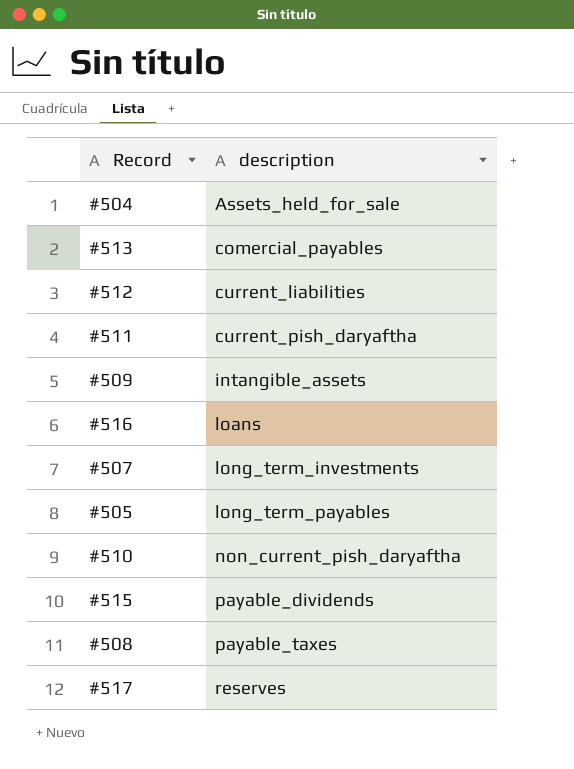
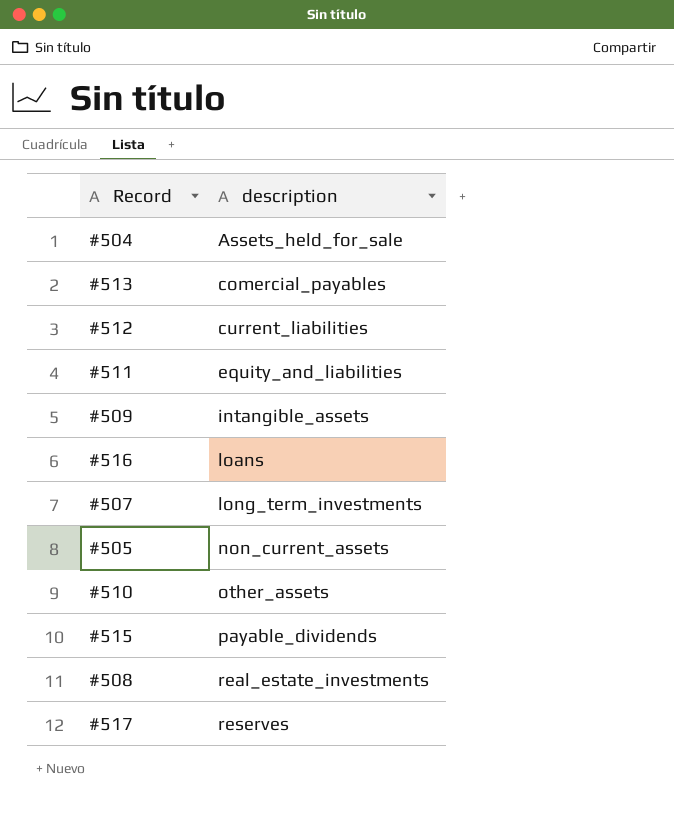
#511 | description: current_pish_daryaftha -> equity_and_liabilities
#505 | description: long_term_payables -> non_current_assets
#510 | description: non_current_pish_daryaftha -> other_assets
#508 | description: payable_taxes -> real_estate_investments

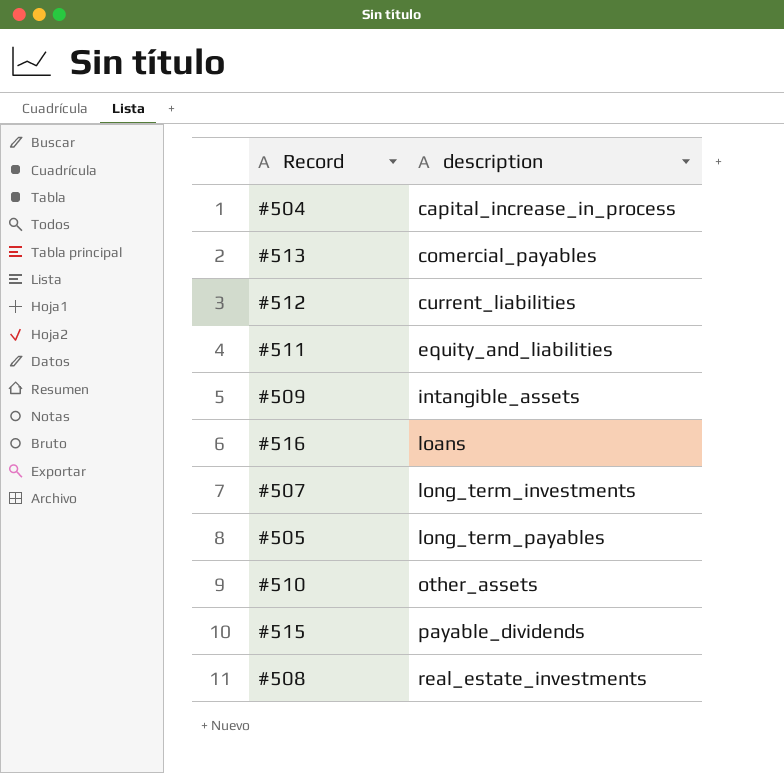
row #517: reserves -> none
#504 | description: Assets_held_for_sale -> capital_increase_in_process
#505 | description: non_current_assets -> long_term_payables

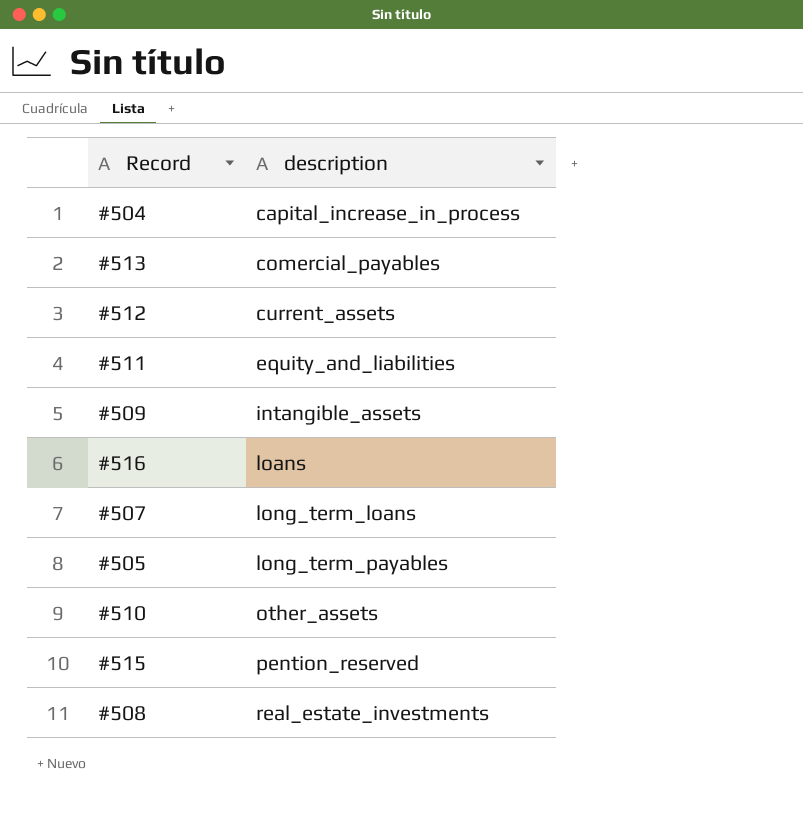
#512 | description: current_liabilities -> current_assets
#507 | description: long_term_investments -> long_term_loans
#515 | description: payable_dividends -> pention_reserved

